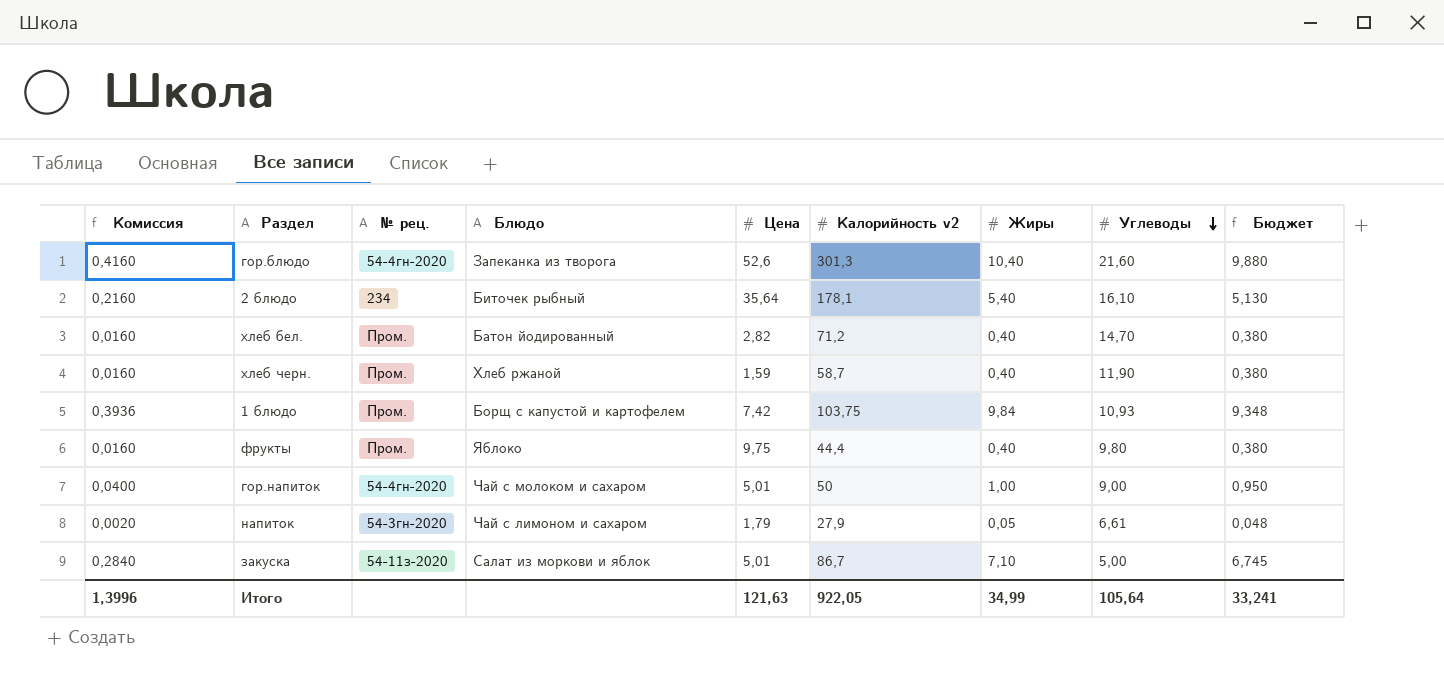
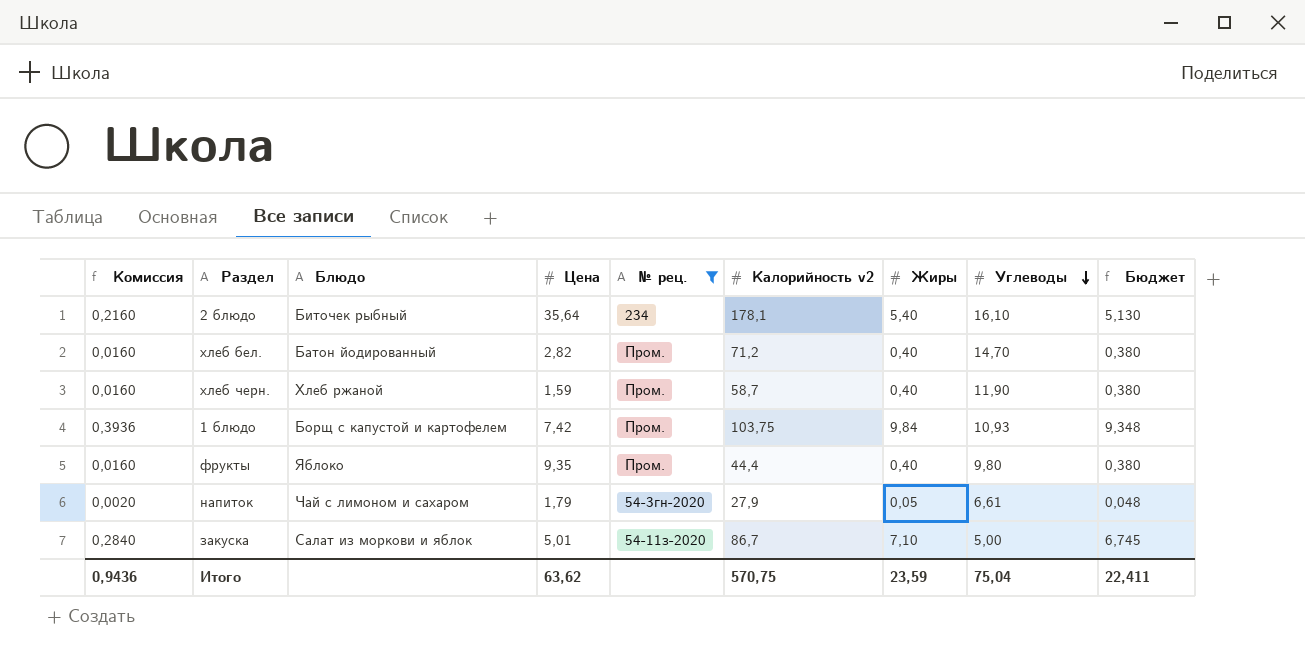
filter: none -> № рец. != 54-4гн-2020
column № рец. | position: 3 -> 5
фрукты | Цена: 9,75 -> 9,35
Итого | Комиссия: 1,3996 -> 0,9436
Итого | Цена: 121,63 -> 63,62
Итого | Калорийность v2: 922,05 -> 570,75
Итого | Жиры: 34,99 -> 23,59
Итого | Углеводы: 105,64 -> 75,04
Итого | Бюджет: 33,241 -> 22,411

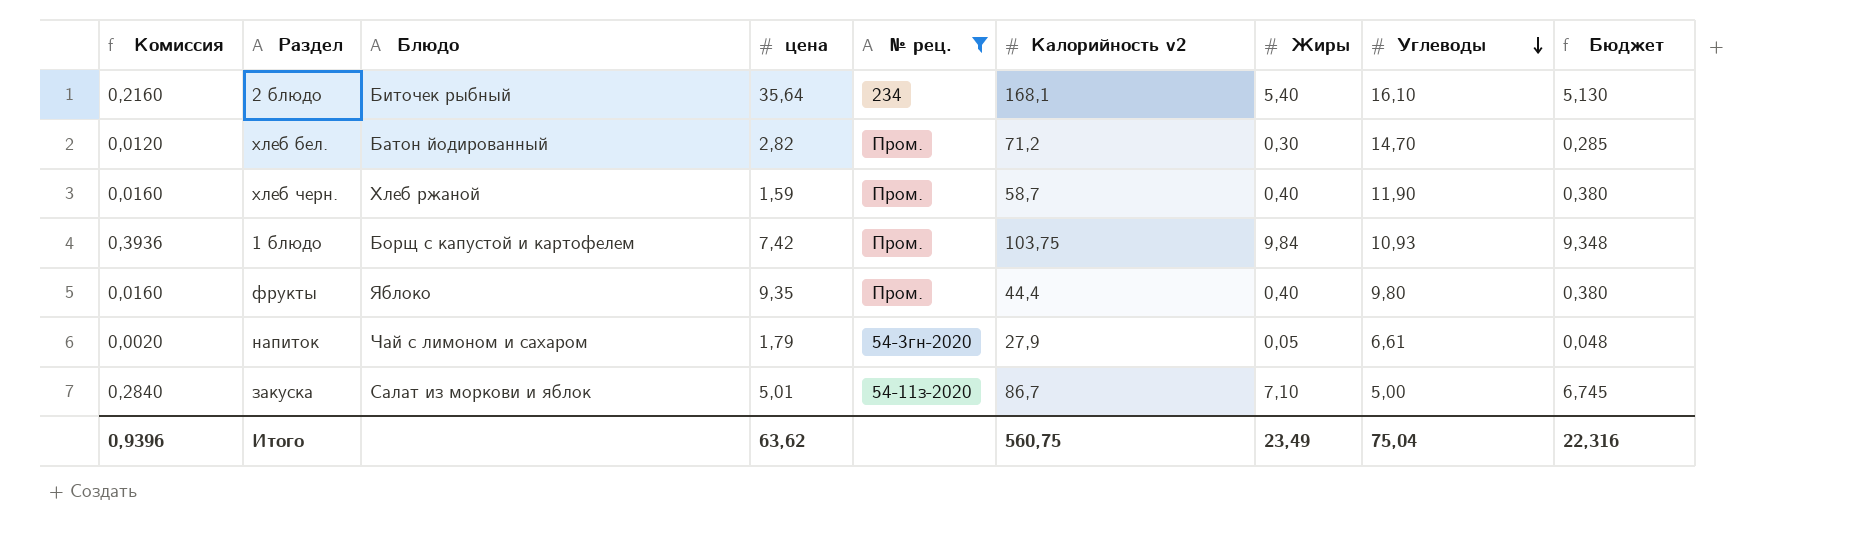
column name: Цена -> цена
2 блюдо | Калорийность v2: 178,1 -> 168,1
хлеб бел. | Комиссия: 0,0160 -> 0,0120
хлеб бел. | Жиры: 0,40 -> 0,30
хлеб бел. | Бюджет: 0,380 -> 0,285
Итого | Комиссия: 0,9436 -> 0,9396
Итого | Калорийность v2: 570,75 -> 560,75
Итого | Жиры: 23,59 -> 23,49
Итого | Бюджет: 22,411 -> 22,316

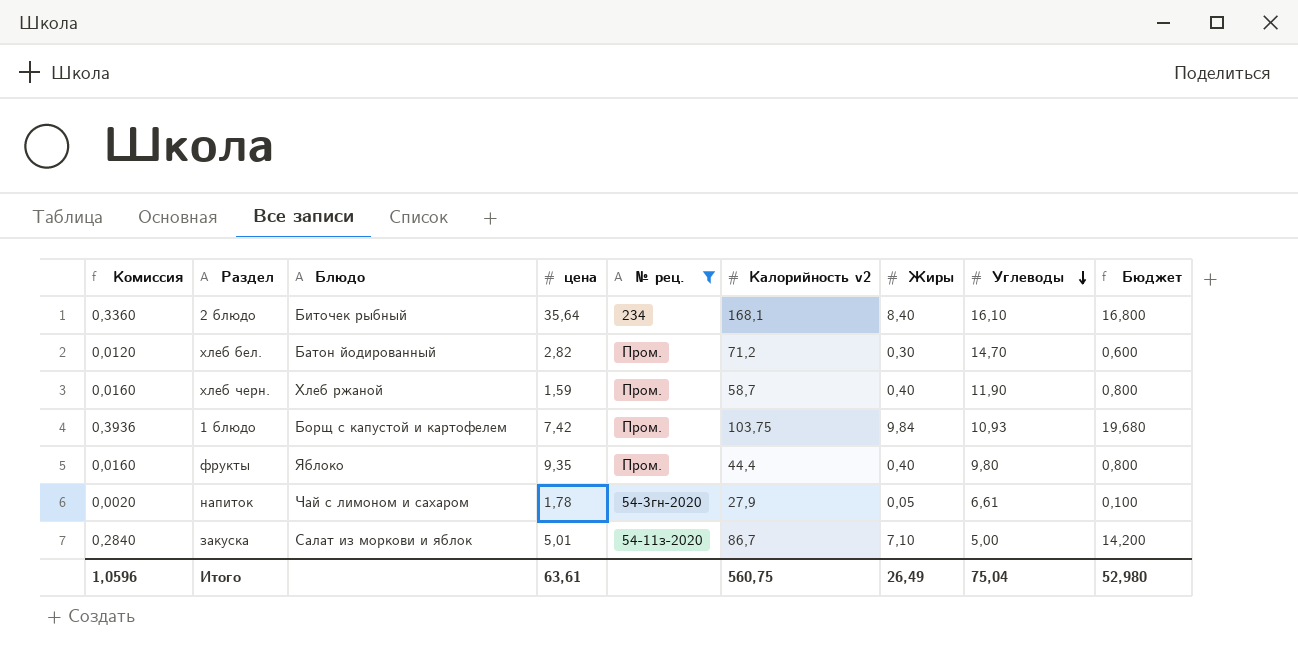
column Бюджет | formula: [Жиры] * 0,95 -> [Жиры] * 2
2 блюдо | Комиссия: 0,2160 -> 0,3360
2 блюдо | Жиры: 5,40 -> 8,40
напиток | цена: 1,79 -> 1,78
Итого | Комиссия: 0,9396 -> 1,0596
Итого | цена: 63,62 -> 63,61
Итого | Жиры: 23,49 -> 26,49
Итого | Бюджет: 22,316 -> 52,980

